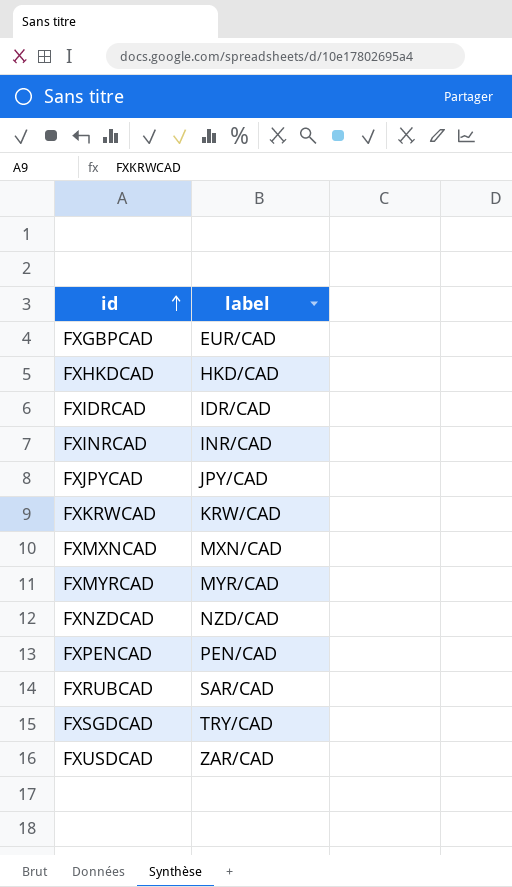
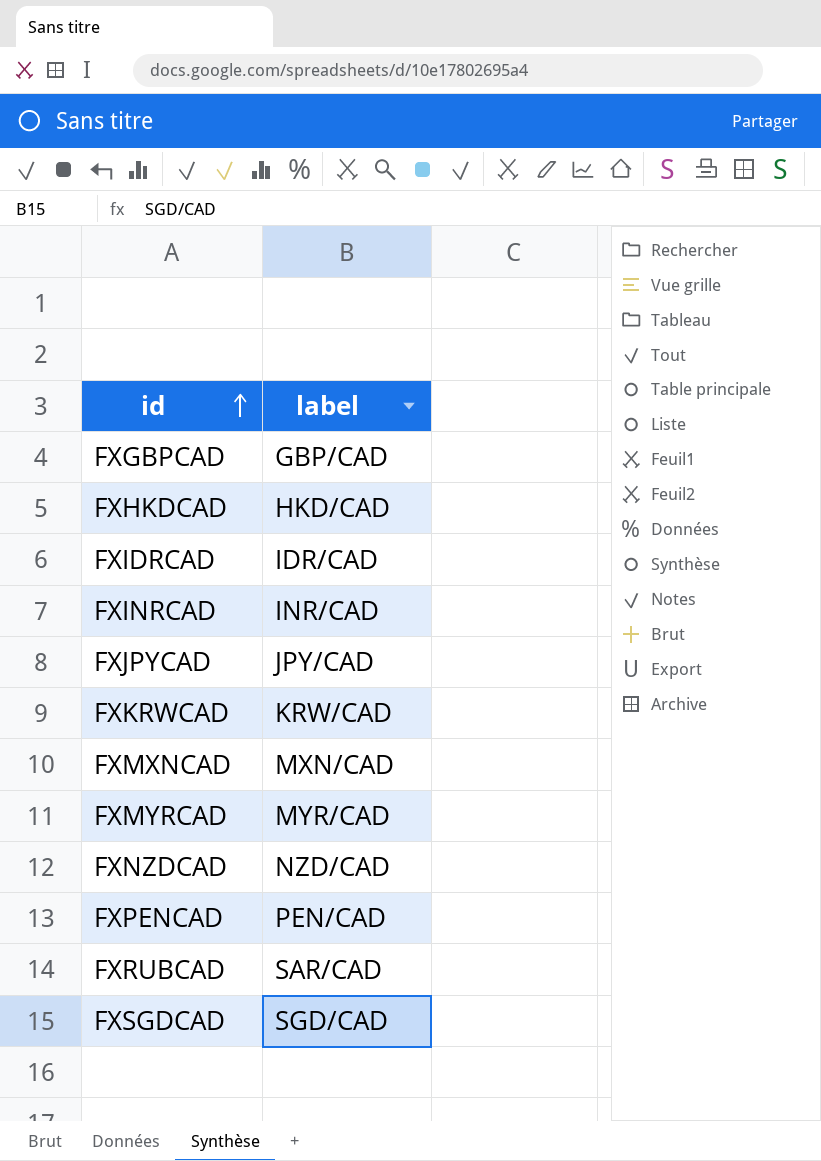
row FXUSDCAD: ZAR/CAD -> none
FXGBPCAD | label: EUR/CAD -> GBP/CAD
FXSGDCAD | label: TRY/CAD -> SGD/CAD

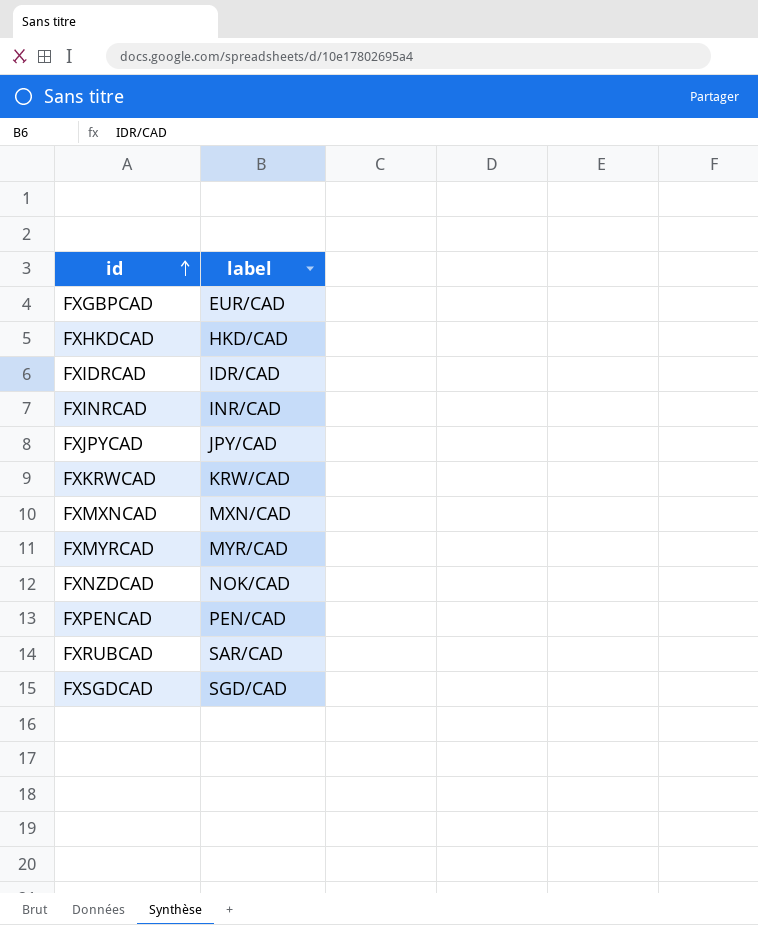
FXGBPCAD | label: GBP/CAD -> EUR/CAD
FXNZDCAD | label: NZD/CAD -> NOK/CAD

